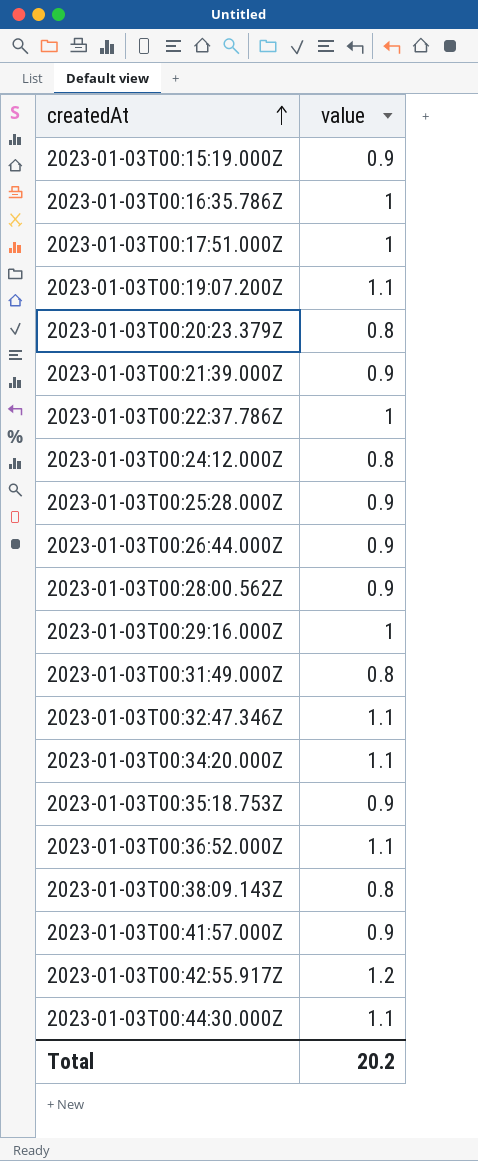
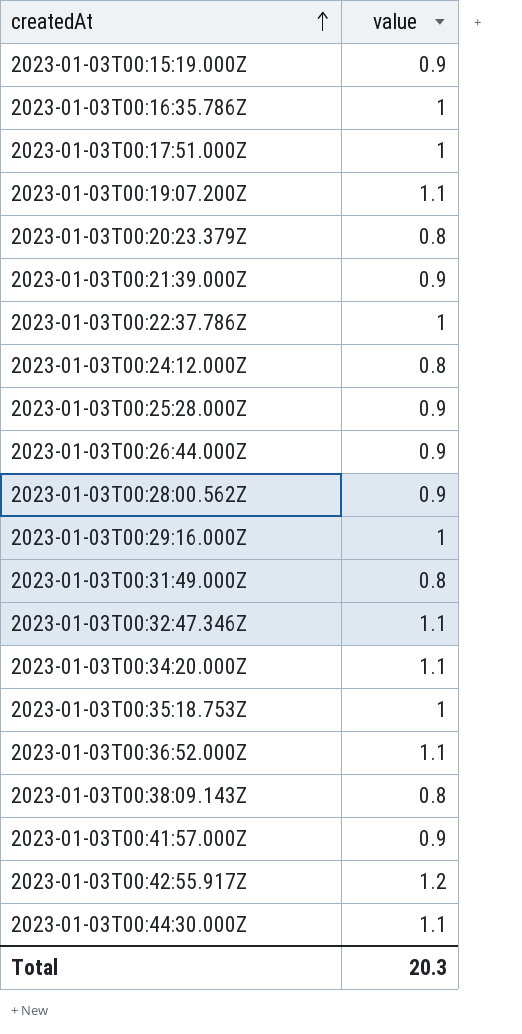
2023-01-03T00:35:18.753Z | value: 0.9 -> 1
Total | value: 20.2 -> 20.3

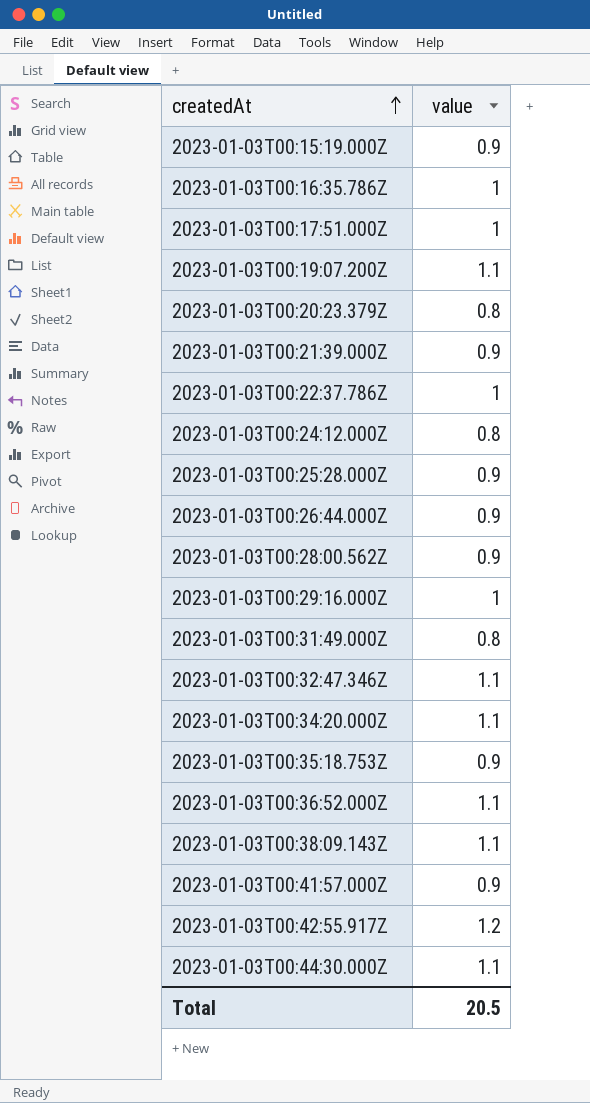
2023-01-03T00:35:18.753Z | value: 1 -> 0.9
2023-01-03T00:38:09.143Z | value: 0.8 -> 1.1
Total | value: 20.3 -> 20.5

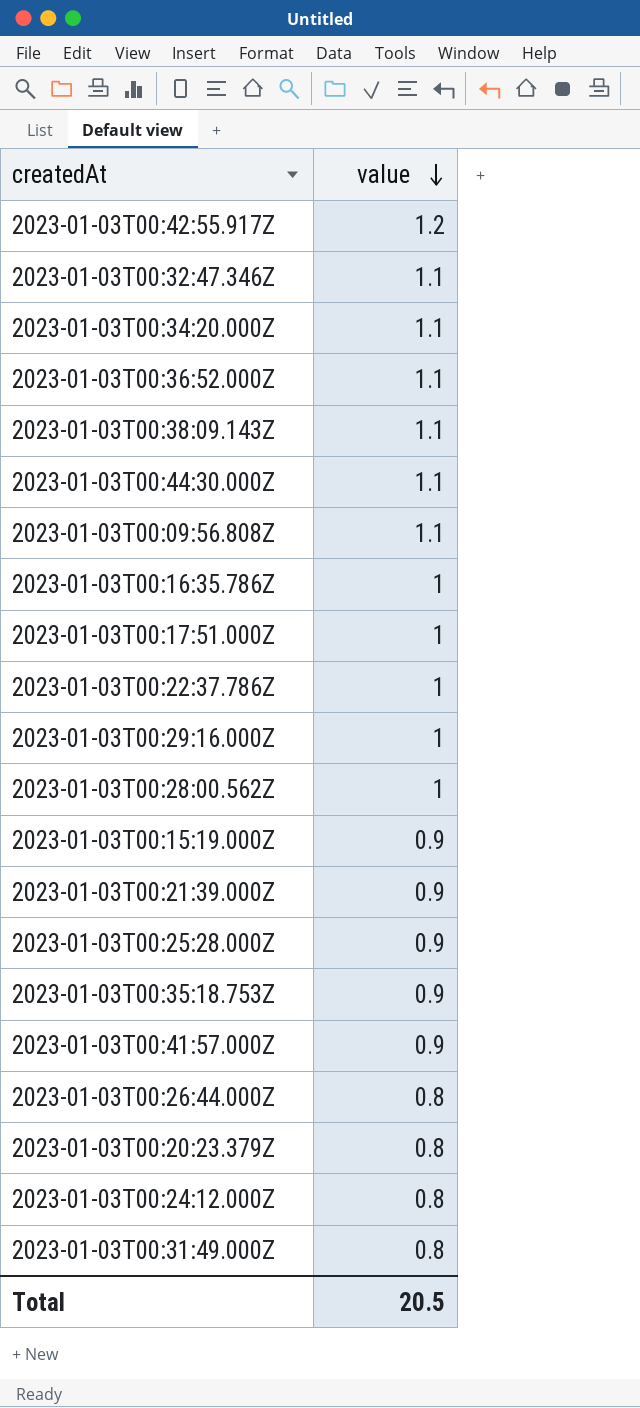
row order: createdAt ascending -> value descending
row 2023-01-03T00:19:07.200Z: 1.1 -> none
row 2023-01-03T00:09:56.808Z: none -> 1.1
2023-01-03T00:28:00.562Z | value: 0.9 -> 1
2023-01-03T00:26:44.000Z | value: 0.9 -> 0.8

